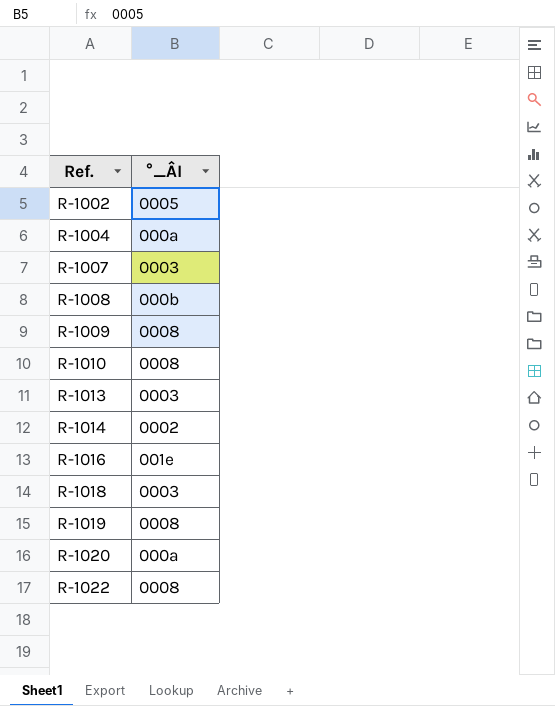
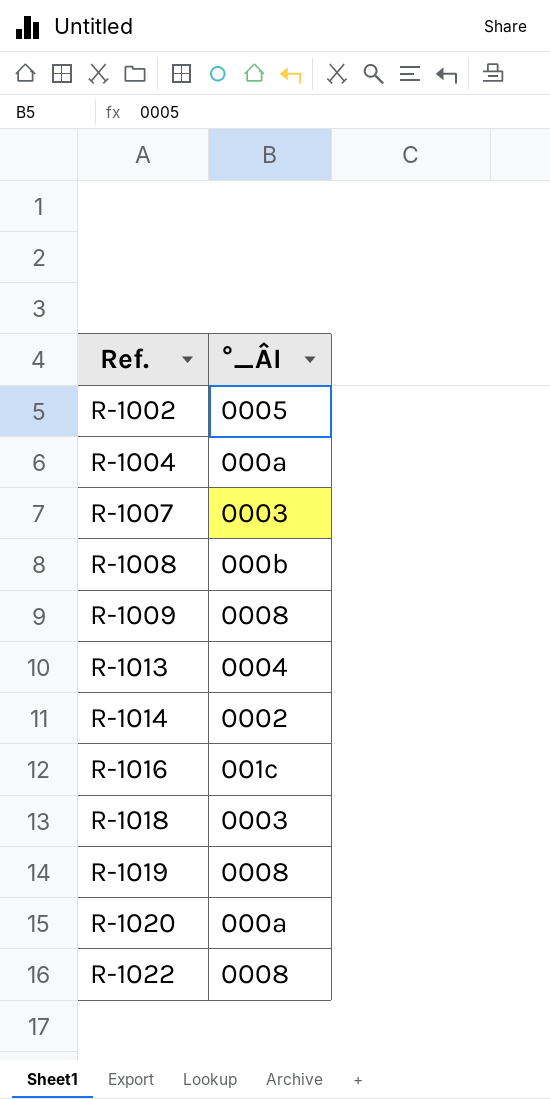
row R-1010: 0008 -> none
R-1013 | °_ÂI: 0003 -> 0004
R-1016 | °_ÂI: 001e -> 001c

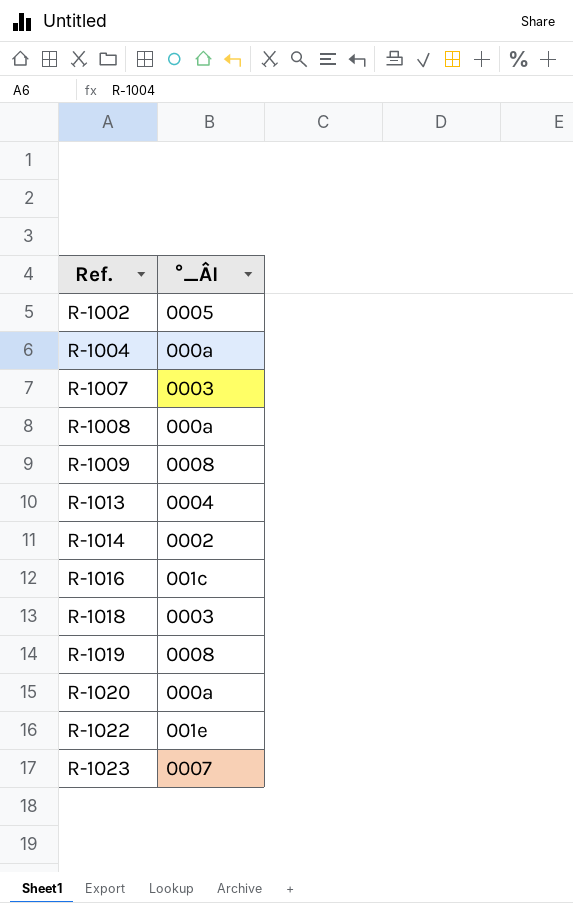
R-1008 | °_ÂI: 000b -> 000a
R-1022 | °_ÂI: 0008 -> 001e
row R-1023: none -> 0007

